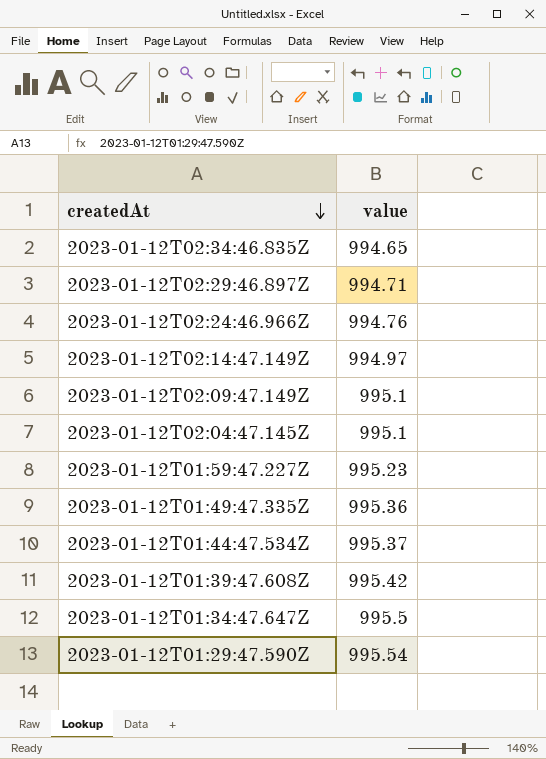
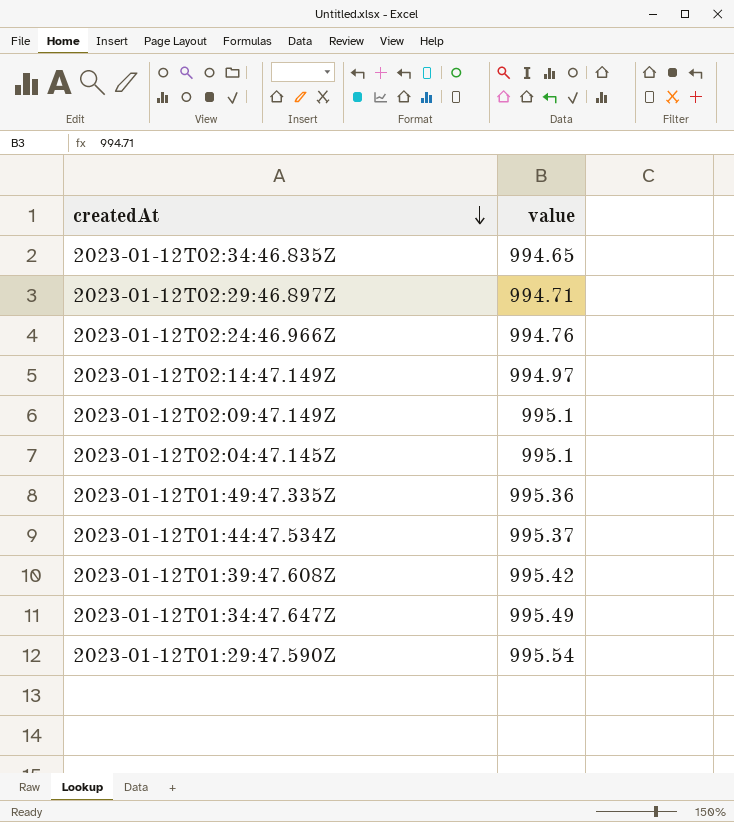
row 2023-01-12T01:59:47.227Z: 995.23 -> none
2023-01-12T01:34:47.647Z | value: 995.5 -> 995.49

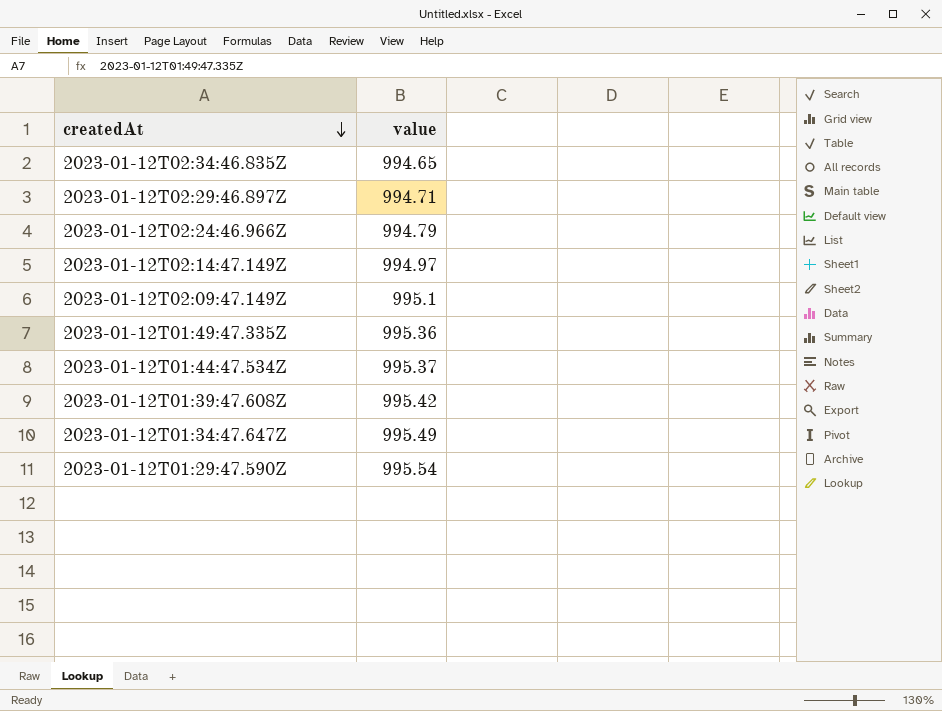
row 2023-01-12T02:04:47.145Z: 995.1 -> none
2023-01-12T02:24:46.966Z | value: 994.76 -> 994.79

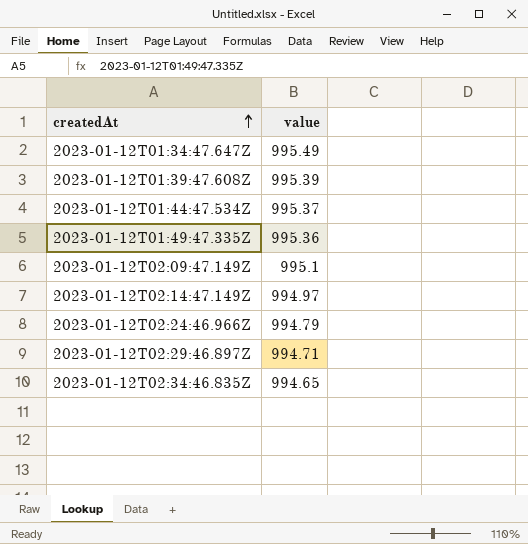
row order: createdAt descending -> createdAt ascending
row 2023-01-12T01:29:47.590Z: 995.54 -> none
2023-01-12T01:39:47.608Z | value: 995.42 -> 995.39

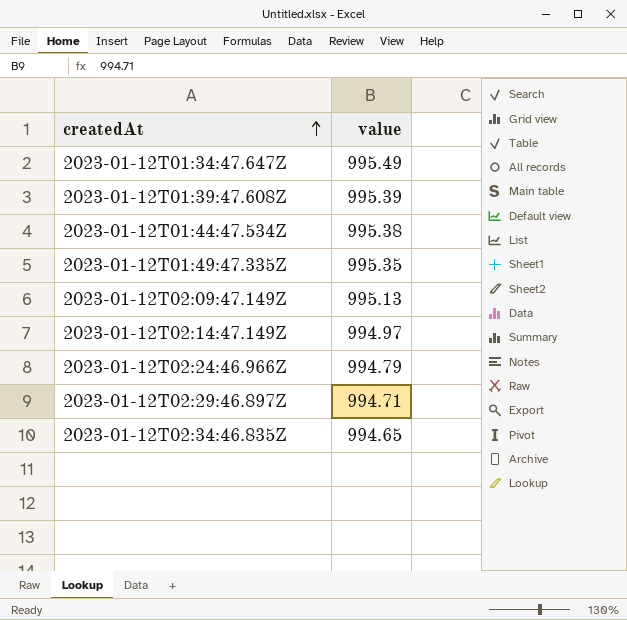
2023-01-12T01:44:47.534Z | value: 995.37 -> 995.38
2023-01-12T01:49:47.335Z | value: 995.36 -> 995.35
2023-01-12T02:09:47.149Z | value: 995.1 -> 995.13

